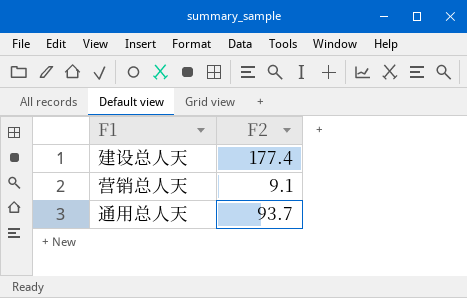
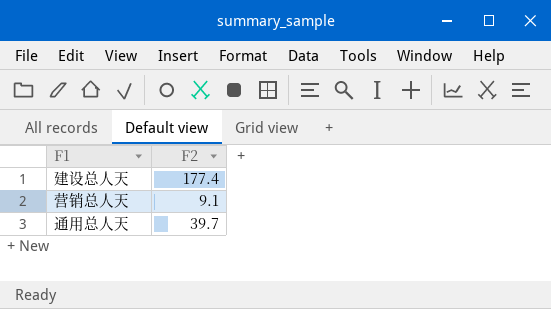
通用总人天 | F2: 93.7 -> 39.7

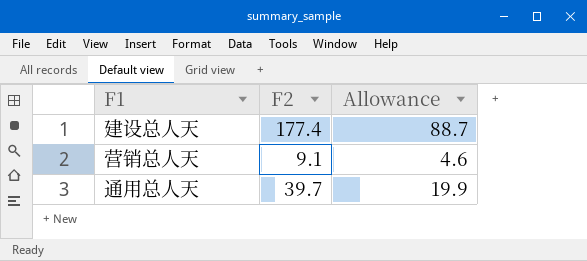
column Allowance | formula: none -> [F2] * 0.5

